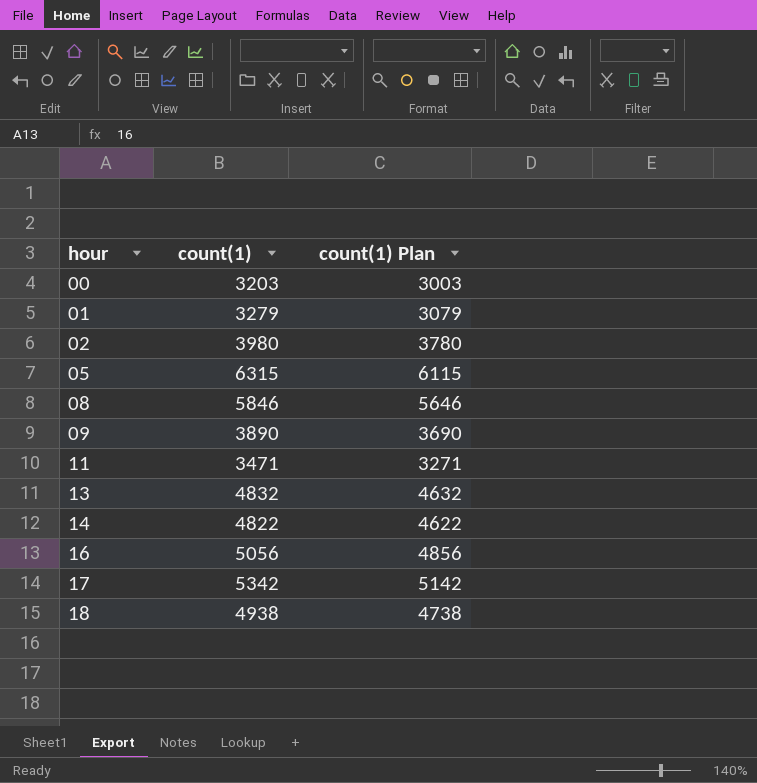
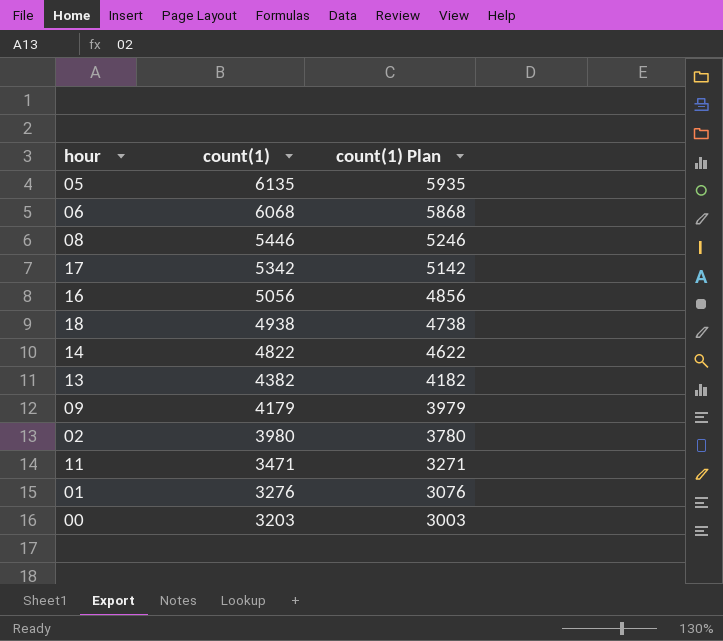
row order: hour ascending -> count(1) descending
05 | count(1): 6315 -> 6135
05 | count(1) Plan: 6115 -> 5935
row 06: none -> 6068 | 5868
08 | count(1): 5846 -> 5446
08 | count(1) Plan: 5646 -> 5246
13 | count(1): 4832 -> 4382
13 | count(1) Plan: 4632 -> 4182
09 | count(1): 3890 -> 4179
09 | count(1) Plan: 3690 -> 3979
01 | count(1): 3279 -> 3276
01 | count(1) Plan: 3079 -> 3076

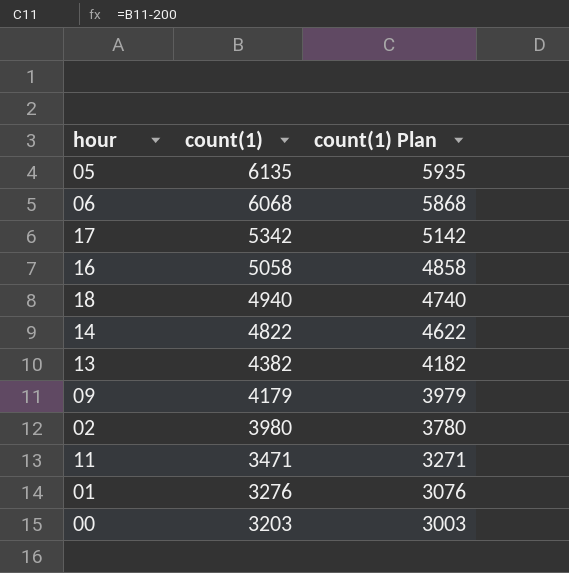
row 08: 5446 | 5246 -> none
16 | count(1): 5056 -> 5058
16 | count(1) Plan: 4856 -> 4858
18 | count(1): 4938 -> 4940
18 | count(1) Plan: 4738 -> 4740

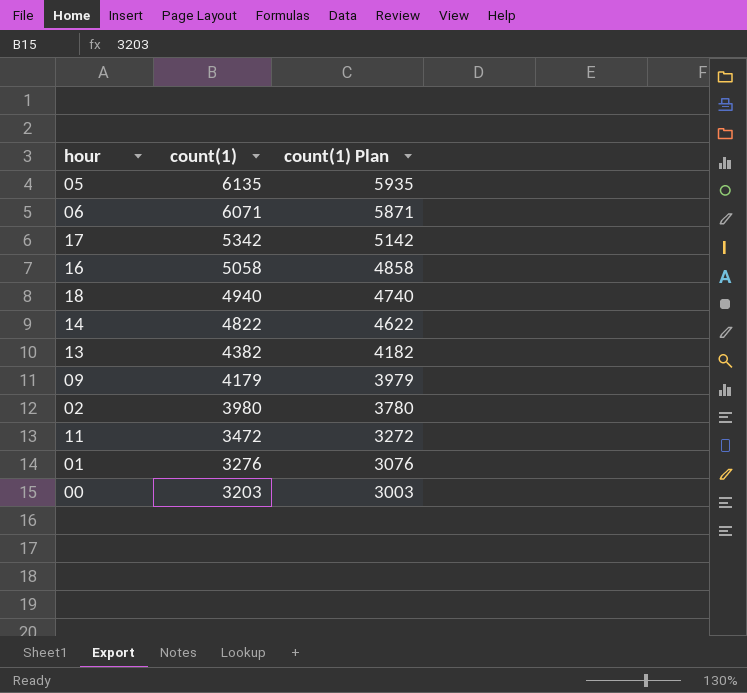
06 | count(1): 6068 -> 6071
06 | count(1) Plan: 5868 -> 5871
11 | count(1): 3471 -> 3472
11 | count(1) Plan: 3271 -> 3272

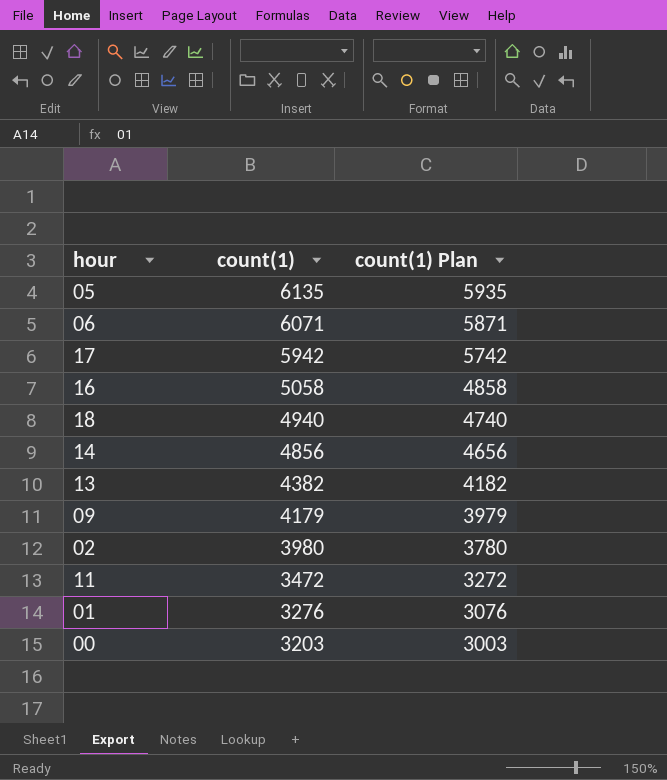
17 | count(1): 5342 -> 5942
17 | count(1) Plan: 5142 -> 5742
14 | count(1): 4822 -> 4856
14 | count(1) Plan: 4622 -> 4656

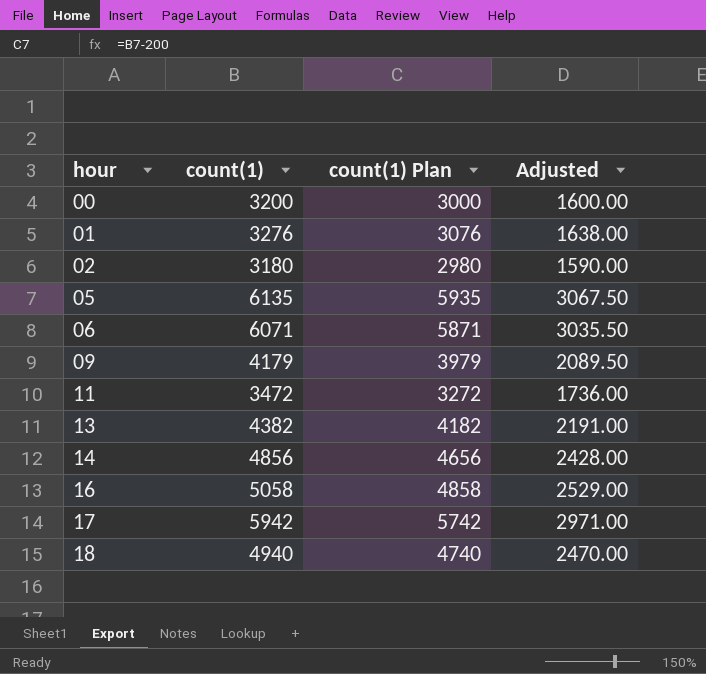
row order: count(1) descending -> hour ascending
column Adjusted | formula: none -> [count(1)] * 0.5
00 | count(1): 3203 -> 3200
00 | count(1) Plan: 3003 -> 3000
02 | count(1): 3980 -> 3180
02 | count(1) Plan: 3780 -> 2980

